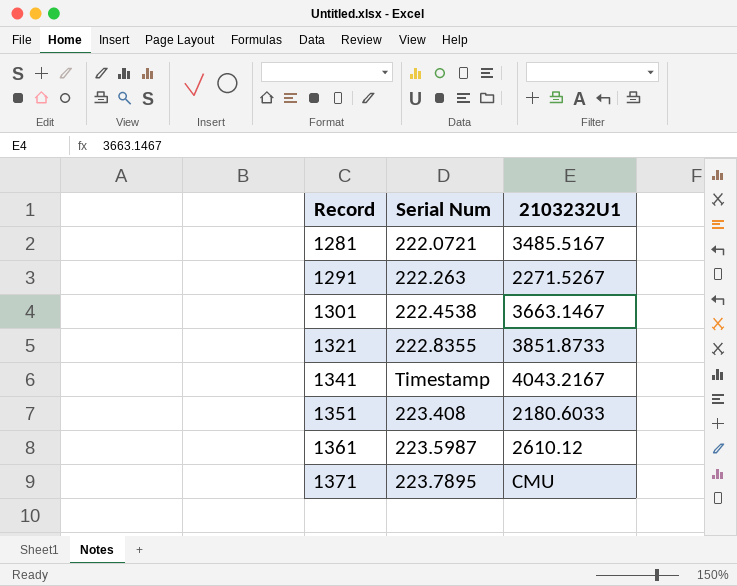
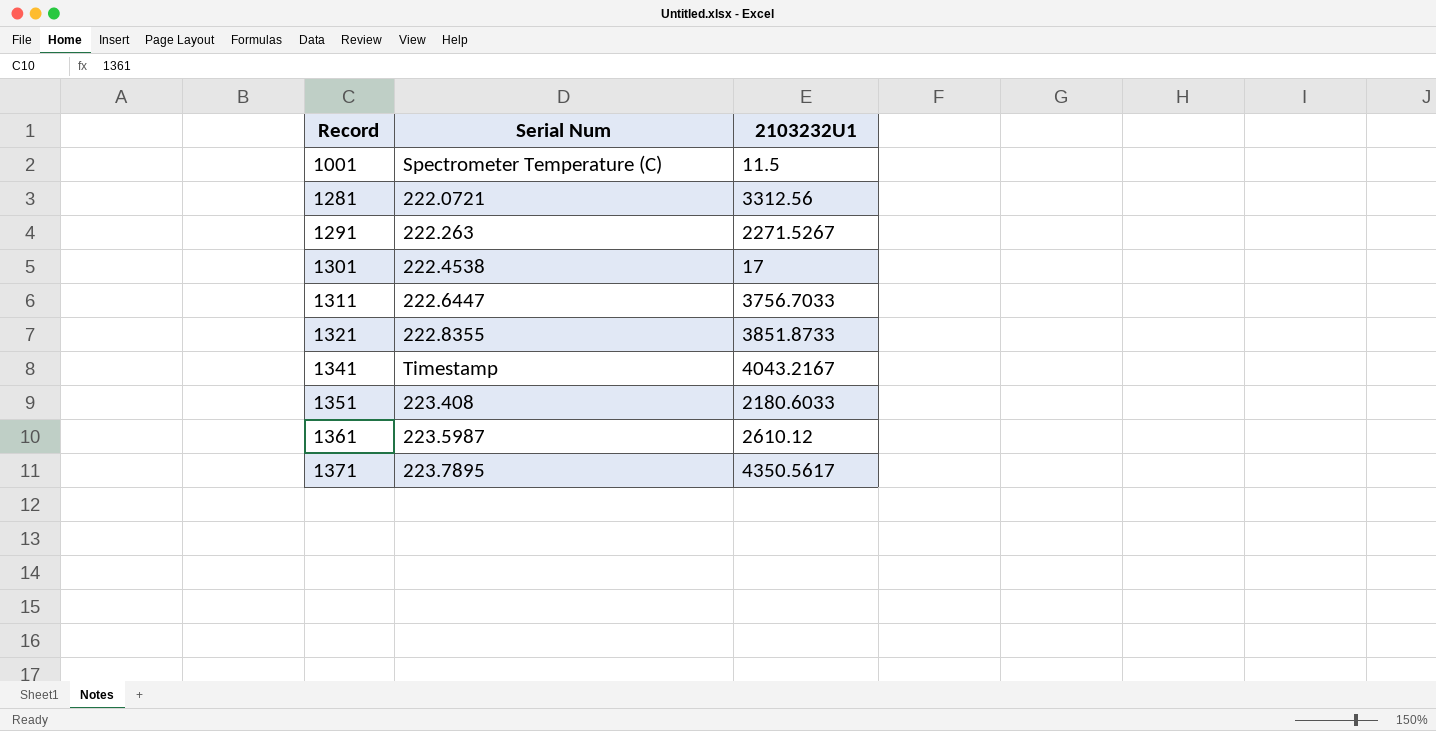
row 1001: none -> Spectrometer Temperature (C) | 11.5
1281 | 2103232U1: 3485.5167 -> 3312.56
1301 | 2103232U1: 3663.1467 -> 17
row 1311: none -> 222.6447 | 3756.7033
1371 | 2103232U1: CMU -> 4350.5617

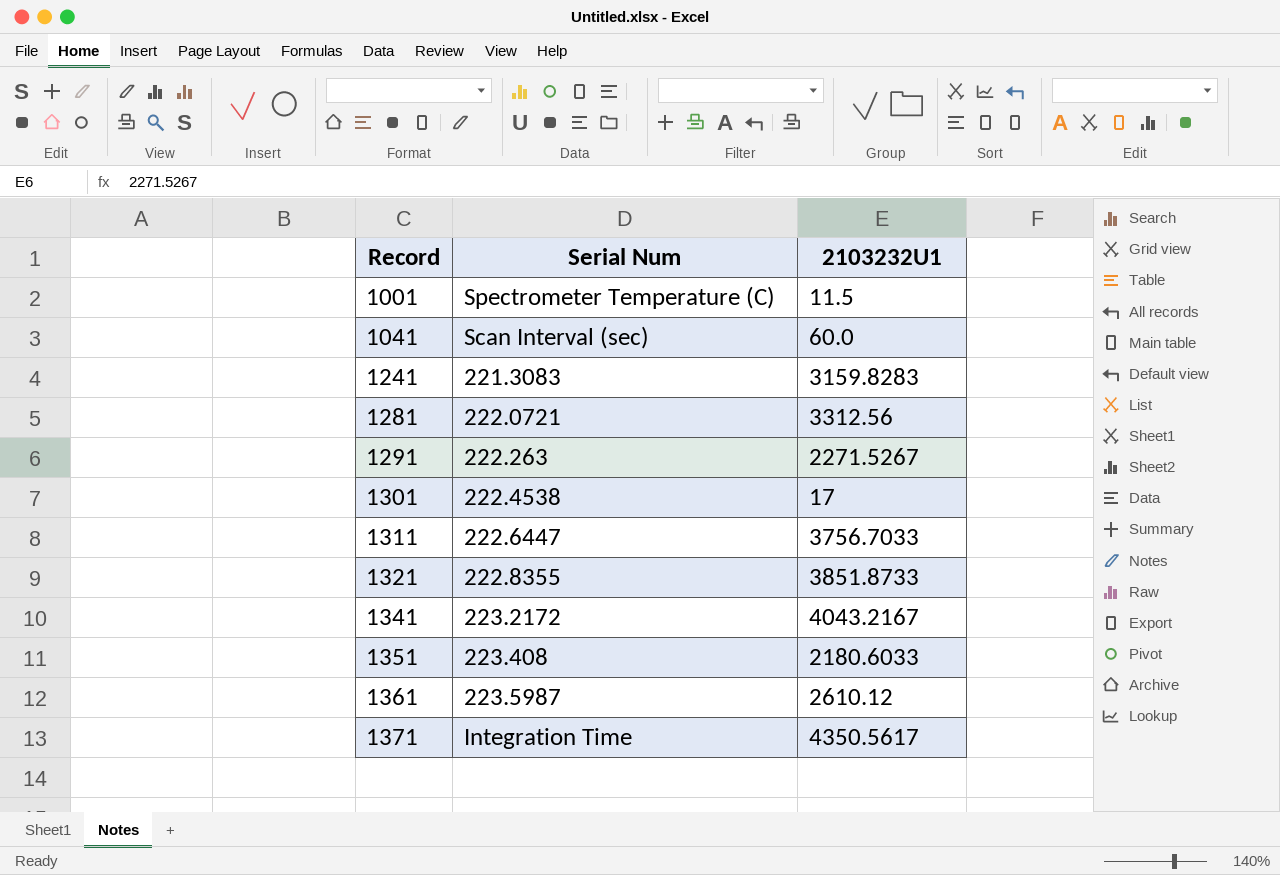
row 1041: none -> Scan Interval (sec) | 60.0
row 1241: none -> 221.3083 | 3159.8283
1341 | Serial Num: Timestamp -> 223.2172
1371 | Serial Num: 223.7895 -> Integration Time

